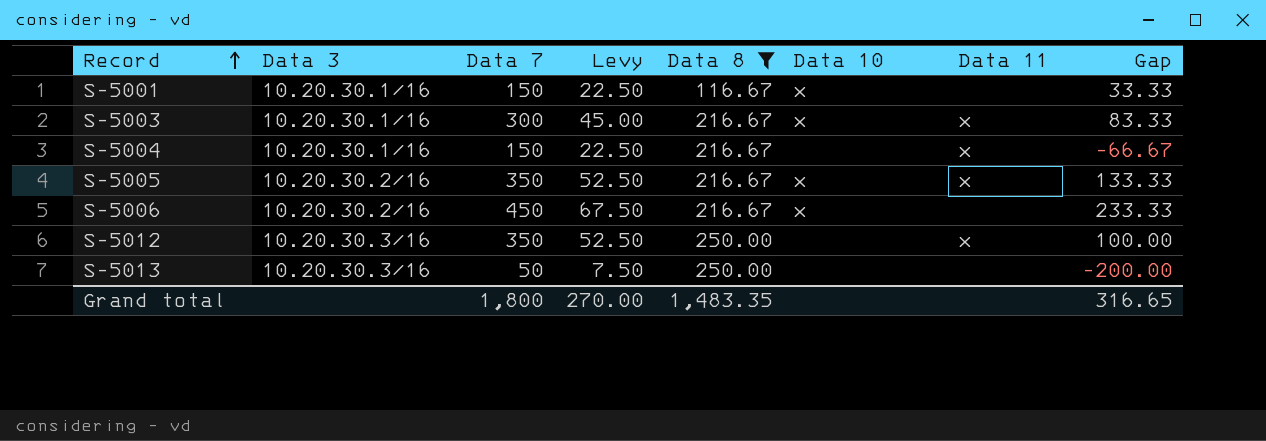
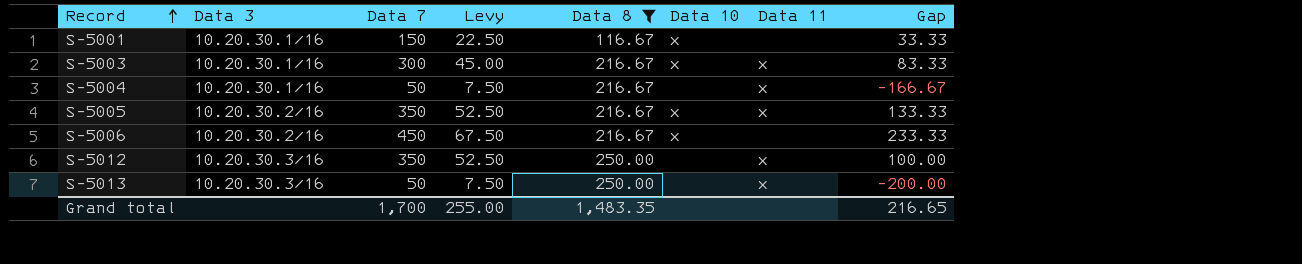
S-5004 | Data 7: 150 -> 50
S-5004 | Levy: 22.50 -> 7.50
S-5004 | Gap: -66.67 -> -166.67
S-5013 | Data 11: none -> x
Grand total | Data 7: 1,800 -> 1,700
Grand total | Levy: 270.00 -> 255.00
Grand total | Gap: 316.65 -> 216.65

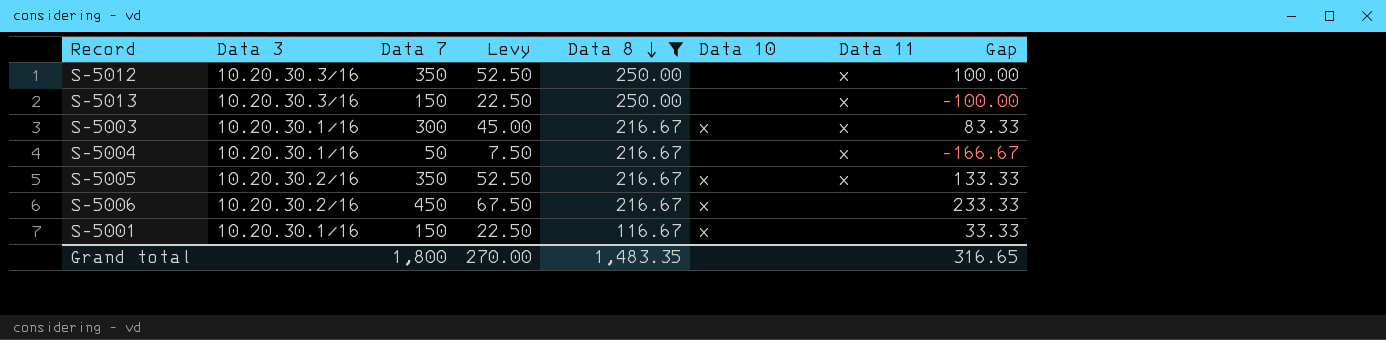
row order: Record ascending -> Data 8 descending
S-5013 | Data 7: 50 -> 150
S-5013 | Levy: 7.50 -> 22.50
S-5013 | Gap: -200.00 -> -100.00
Grand total | Data 7: 1,700 -> 1,800
Grand total | Levy: 255.00 -> 270.00
Grand total | Gap: 216.65 -> 316.65

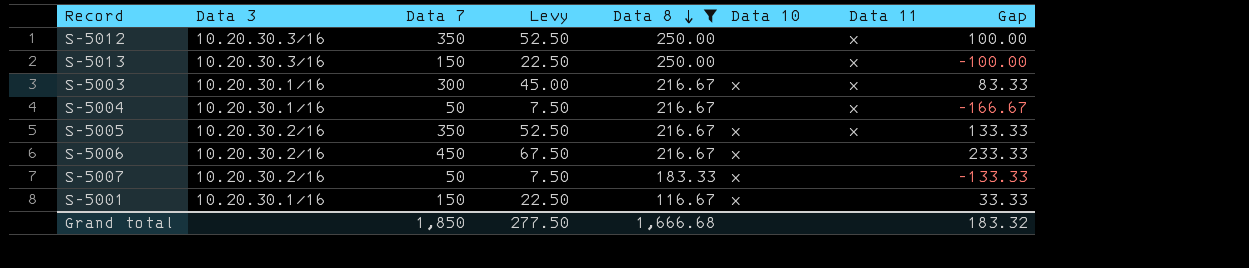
row S-5007: none -> 10.20.30.2/16 | 50 | 7.50 | 183.33 | x | none | -133.33
Grand total | Data 7: 1,800 -> 1,850
Grand total | Levy: 270.00 -> 277.50
Grand total | Data 8: 1,483.35 -> 1,666.68
Grand total | Gap: 316.65 -> 183.32

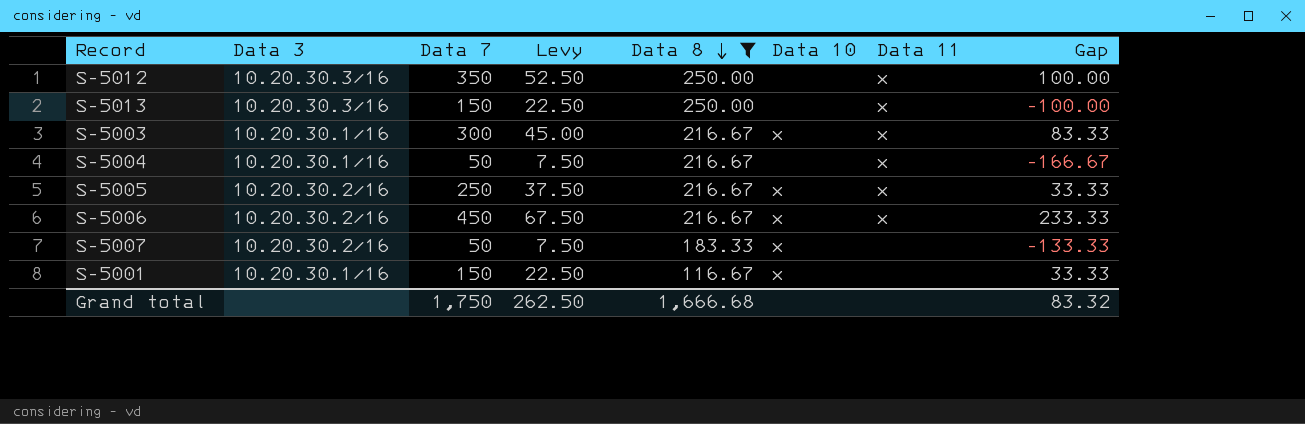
S-5005 | Data 7: 350 -> 250
S-5005 | Levy: 52.50 -> 37.50
S-5005 | Gap: 133.33 -> 33.33
S-5006 | Data 11: none -> x
Grand total | Data 7: 1,850 -> 1,750
Grand total | Levy: 277.50 -> 262.50
Grand total | Gap: 183.32 -> 83.32

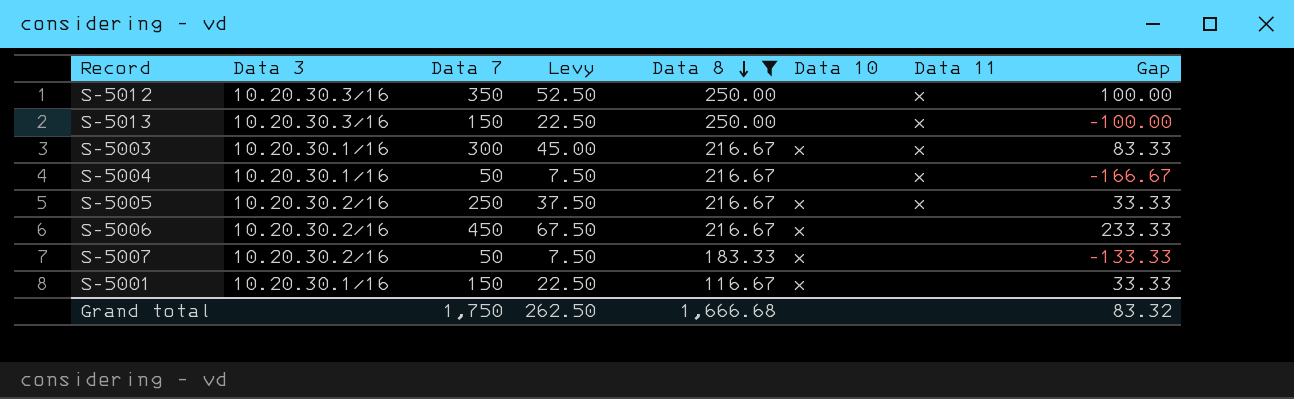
S-5006 | Data 11: x -> none

